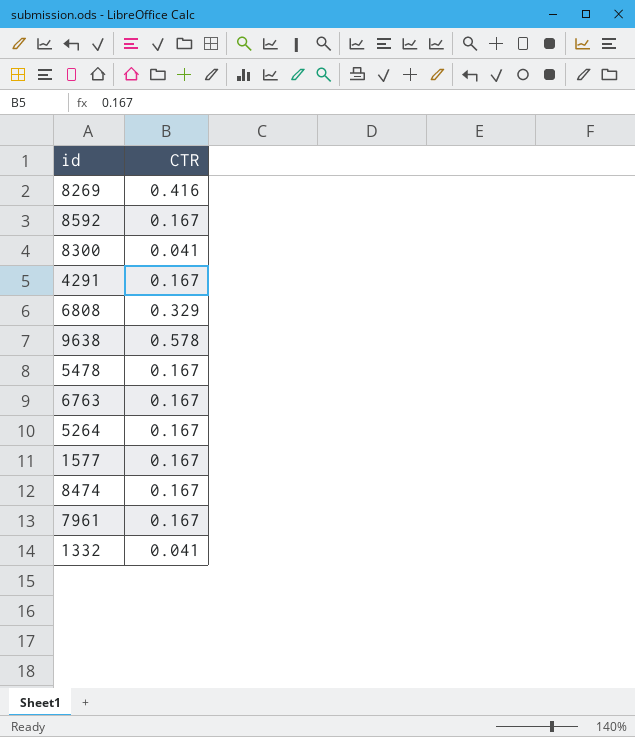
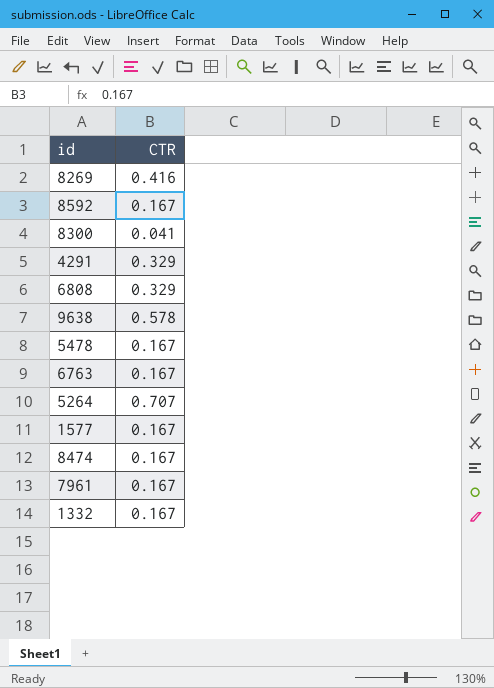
4291 | CTR: 0.167 -> 0.329
5264 | CTR: 0.167 -> 0.707
1332 | CTR: 0.041 -> 0.167

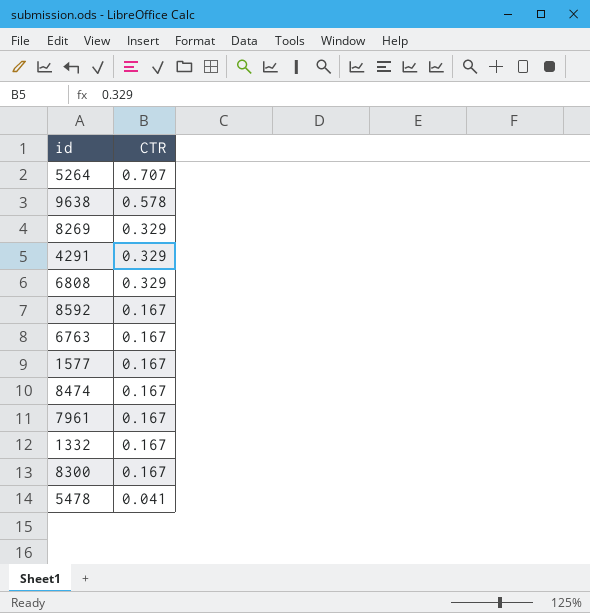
row order: none -> CTR descending
8269 | CTR: 0.416 -> 0.329
8300 | CTR: 0.041 -> 0.167
5478 | CTR: 0.167 -> 0.041

